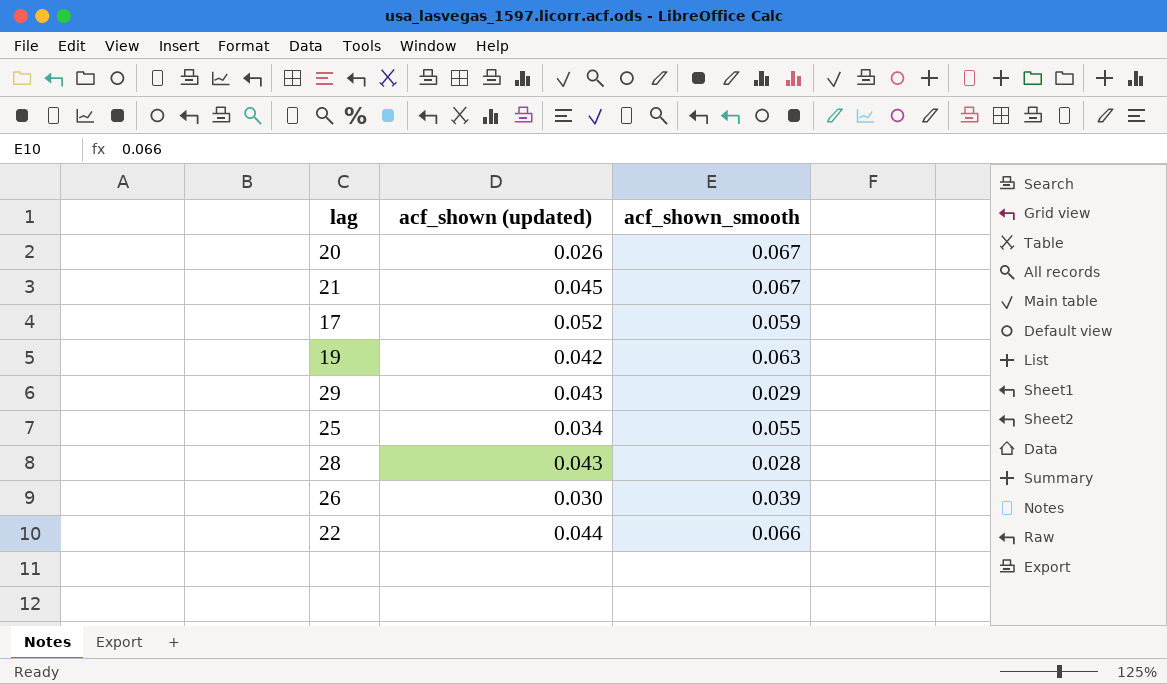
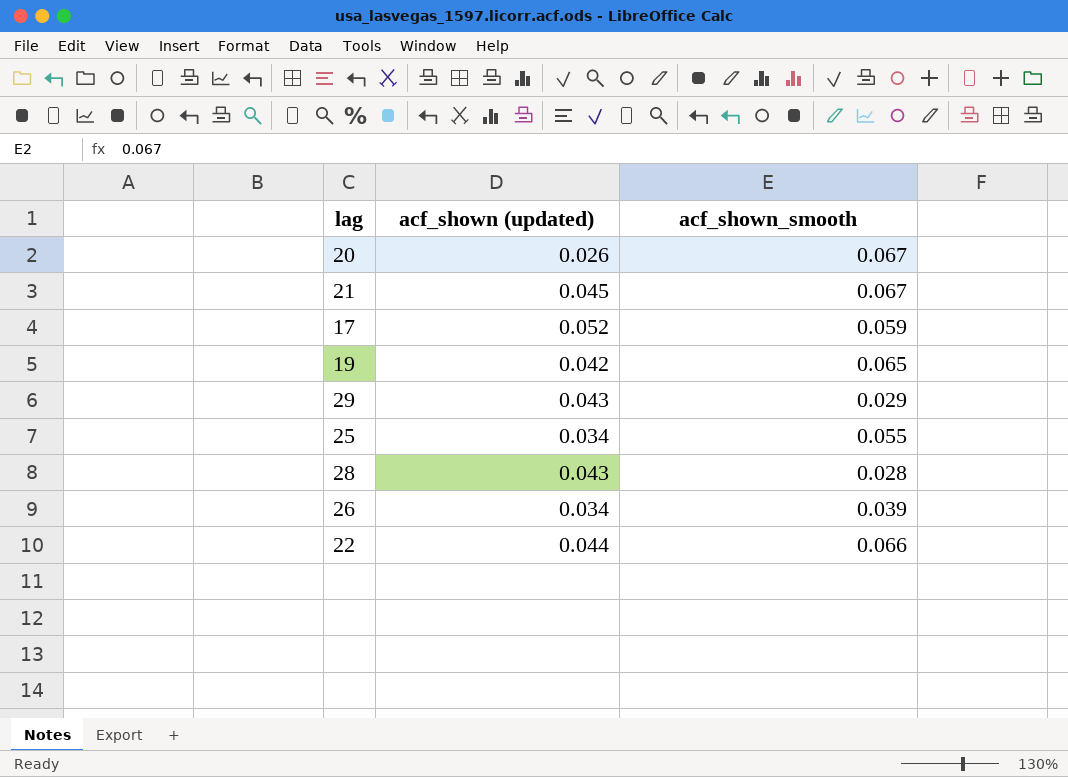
19 | acf_shown_smooth: 0.063 -> 0.065
26 | acf_shown (updated): 0.030 -> 0.034

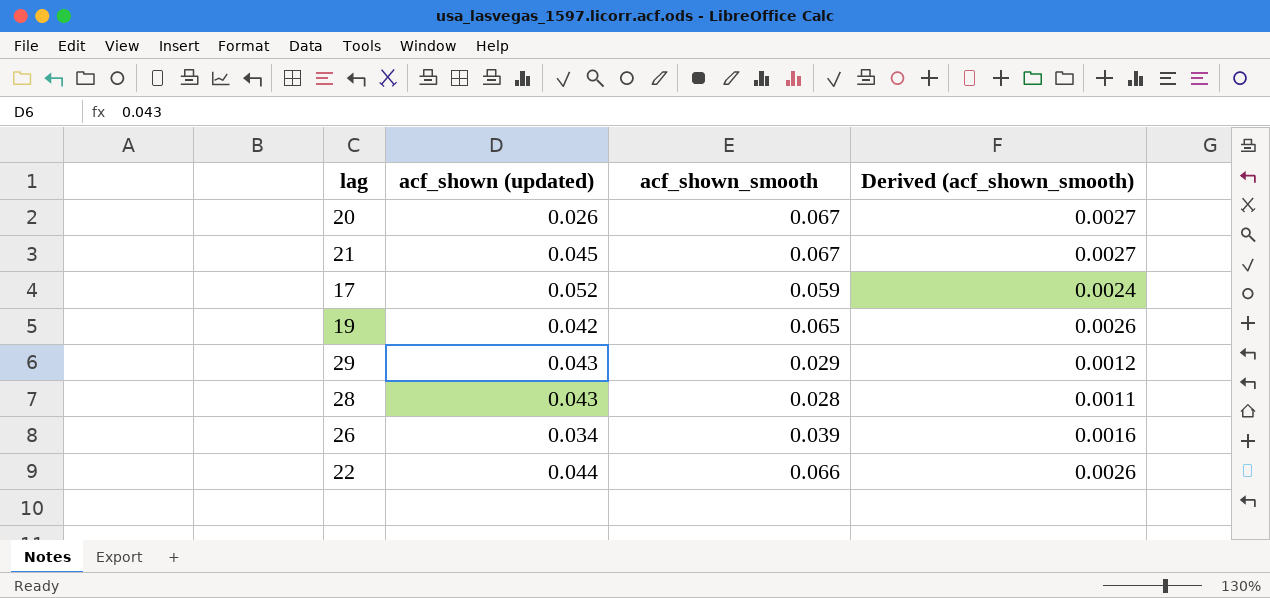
column Derived (acf_shown_smooth) | formula: none -> [acf_shown_smooth] * 0.04
row 25: 0.034 | 0.055 -> none

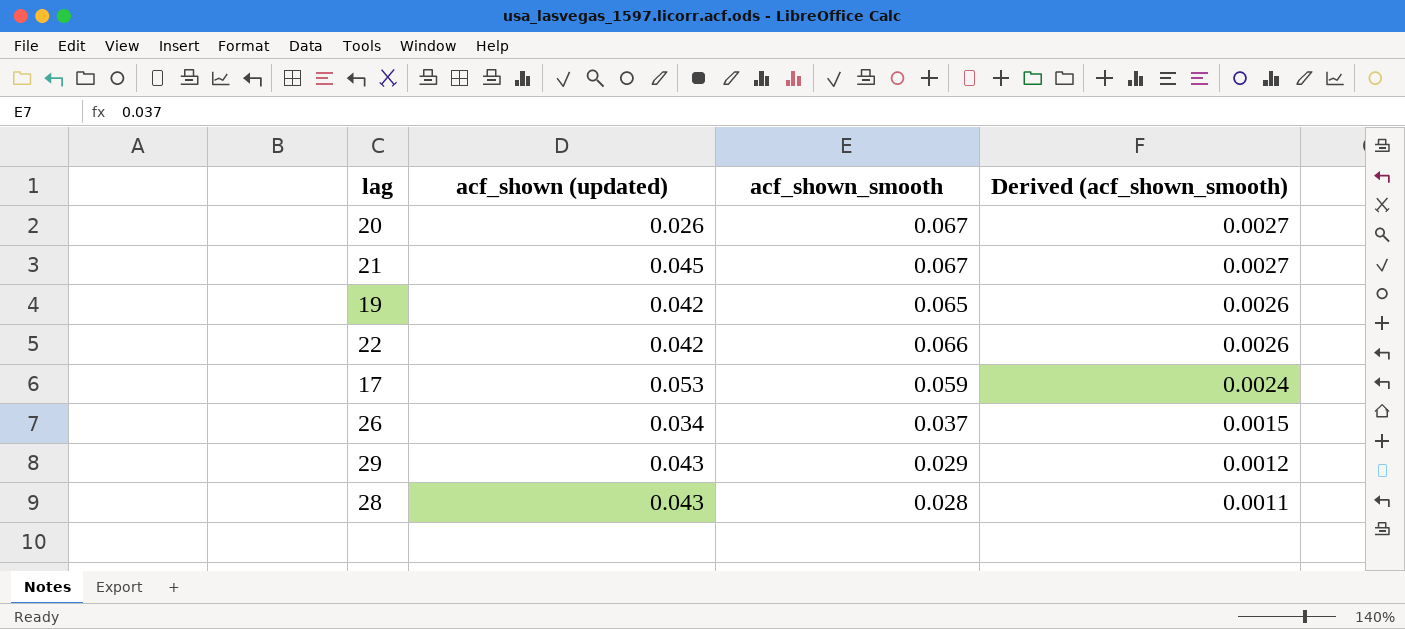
row order: none -> Derived (acf_shown_smooth) descending
22 | acf_shown (updated): 0.044 -> 0.042
17 | acf_shown (updated): 0.052 -> 0.053
26 | acf_shown_smooth: 0.039 -> 0.037
26 | Derived (acf_shown_smooth): 0.0016 -> 0.0015

